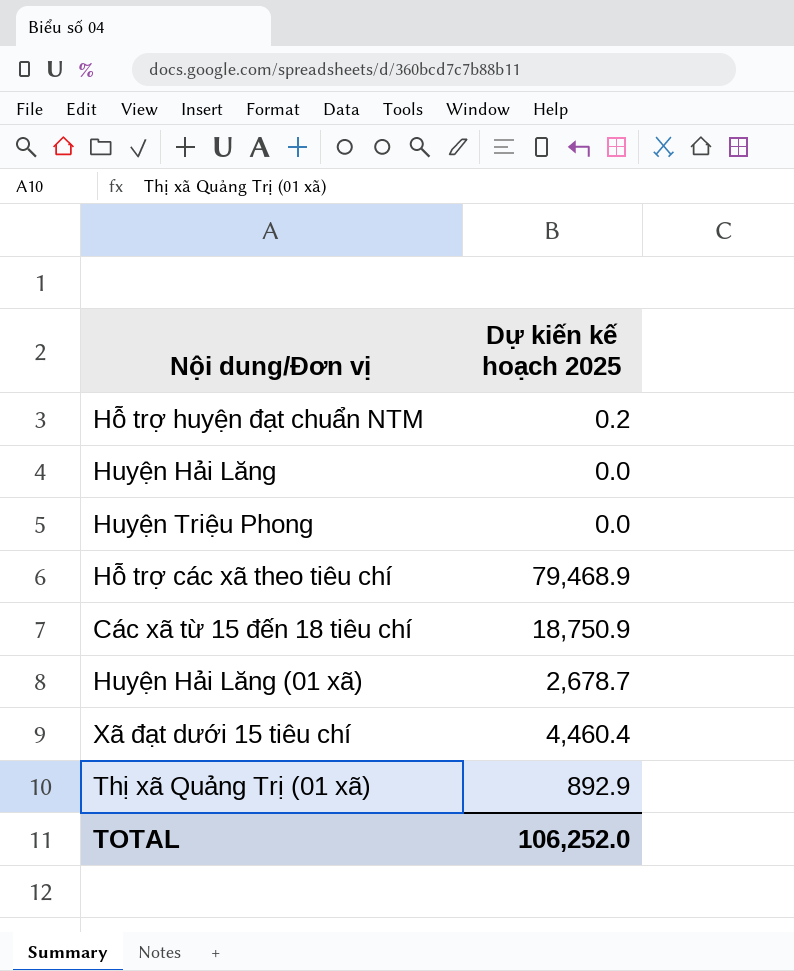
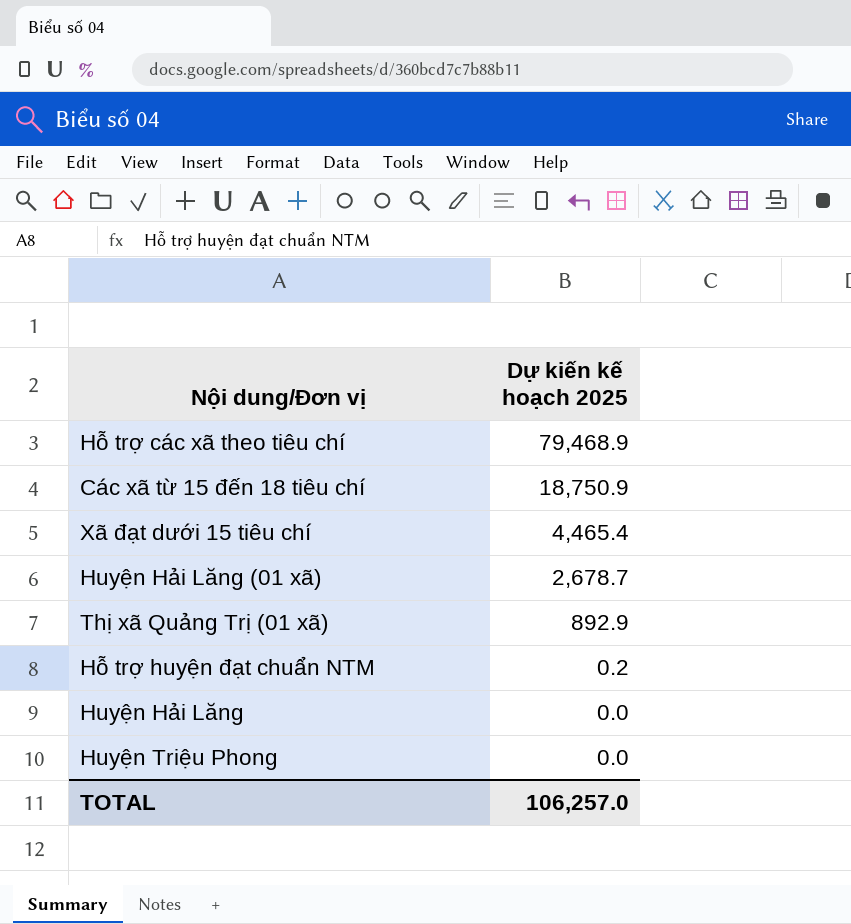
row order: none -> Dự kiến kế hoạch 2025 descending
Xã đạt dưới 15 tiêu chí | Dự kiến kế hoạch 2025: 4,460.4 -> 4,465.4
TOTAL | Dự kiến kế hoạch 2025: 106,252.0 -> 106,257.0

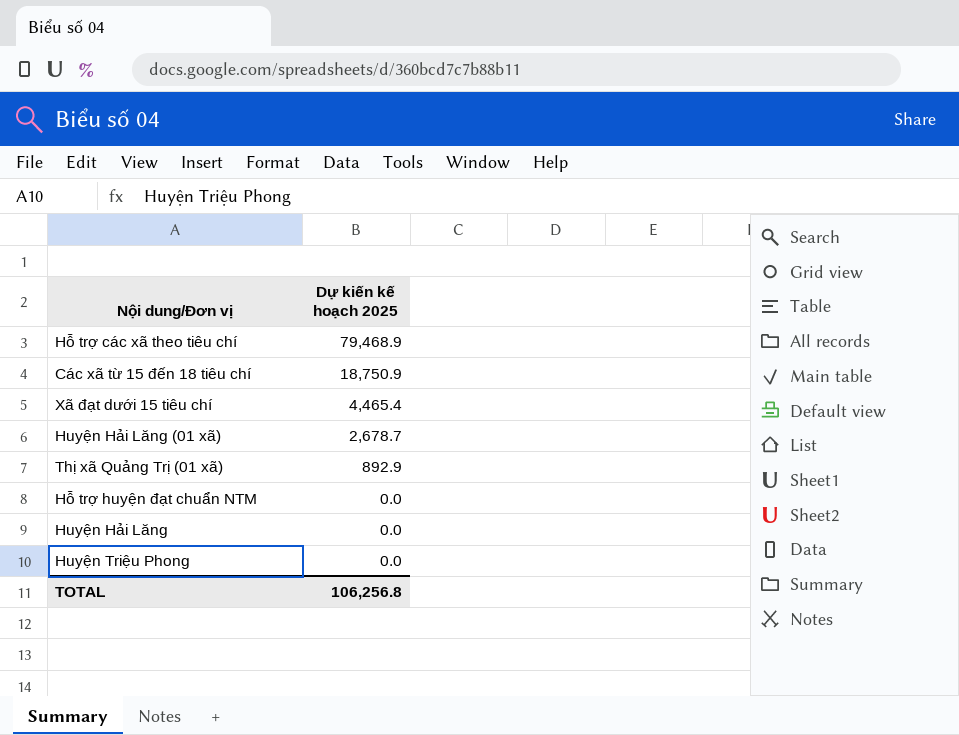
Hỗ trợ huyện đạt chuẩn NTM | Dự kiến kế hoạch 2025: 0.2 -> 0.0
TOTAL | Dự kiến kế hoạch 2025: 106,257.0 -> 106,256.8

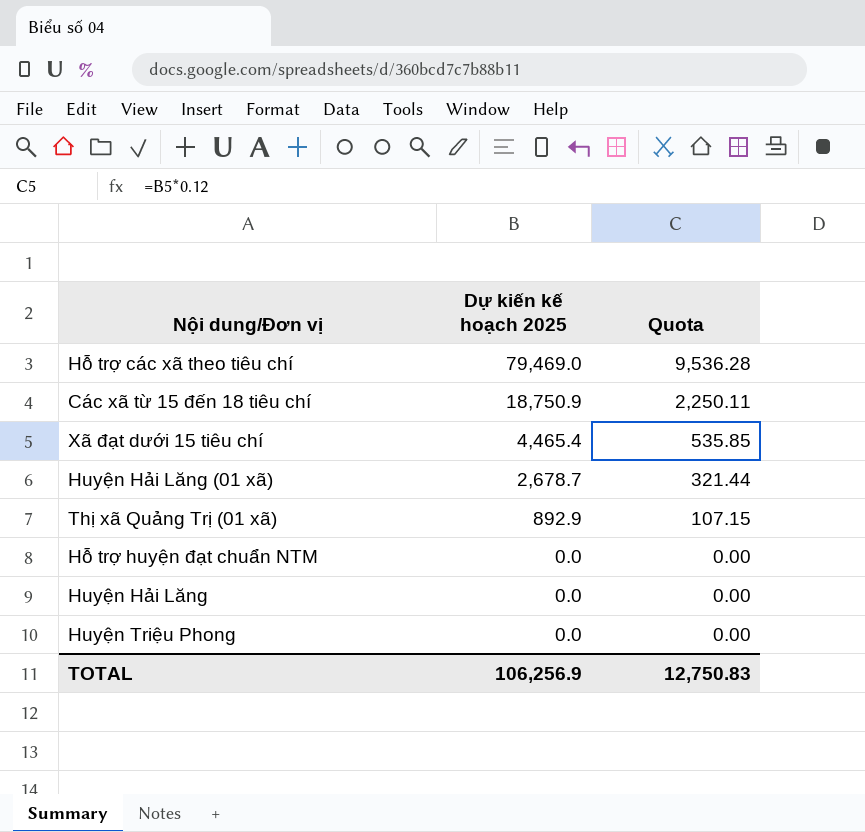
column Quota | formula: none -> [Dự kiến kế hoạch 2025] * 0.12
Hỗ trợ các xã theo tiêu chí | Dự kiến kế hoạch 2025: 79,468.9 -> 79,469.0
TOTAL | Dự kiến kế hoạch 2025: 106,256.8 -> 106,256.9

